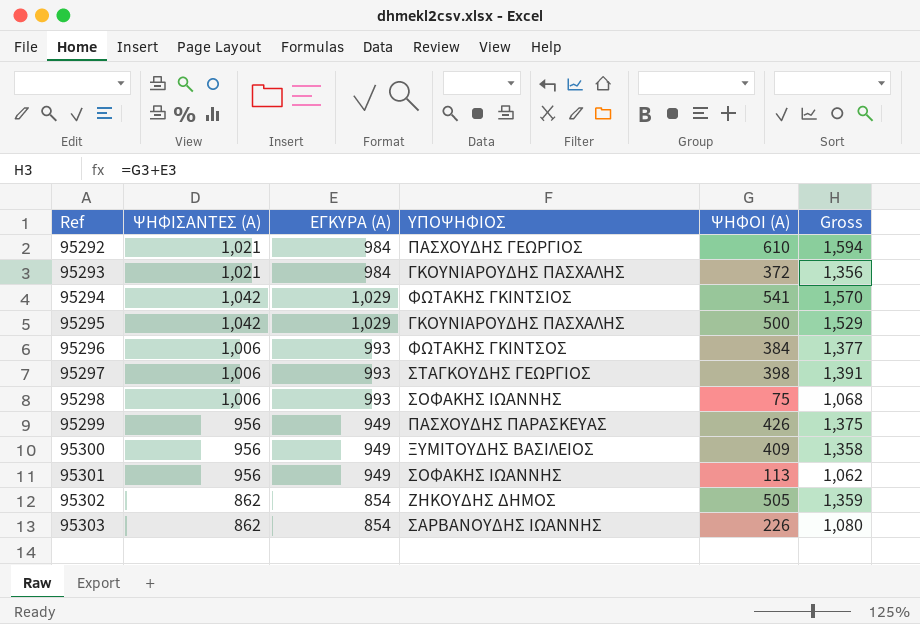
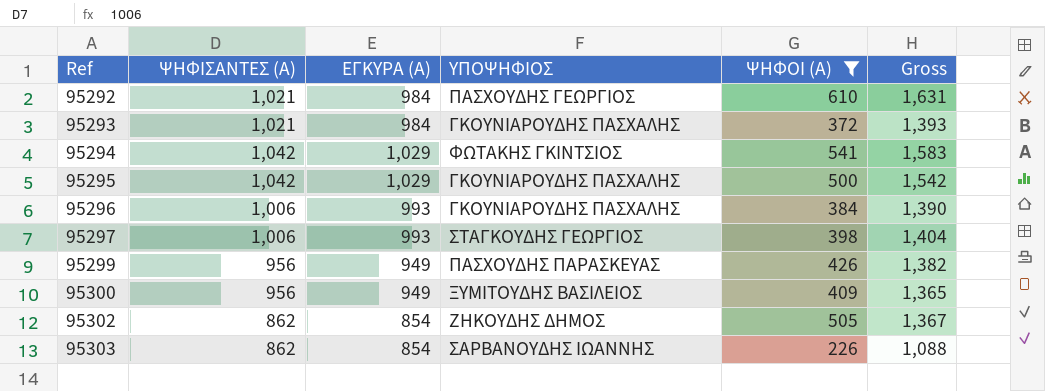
filter: none -> ΨΗΦΟΙ (Α) >= 226
column Gross | formula: [ΕΓΚΥΡΑ (Α)] + [ΨΗΦΟΙ (Α)] -> [ΨΗΦΙΣΑΝΤΕΣ (Α)] + [ΨΗΦΟΙ (Α)]
95296 | ΥΠΟΨΗΦΙΟΣ: ΦΩΤΑΚΗΣ ΓΚΙΝΤΣΟΣ -> ΓΚΟΥΝΙΑΡΟΥΔΗΣ ΠΑΣΧΑΛΗΣ

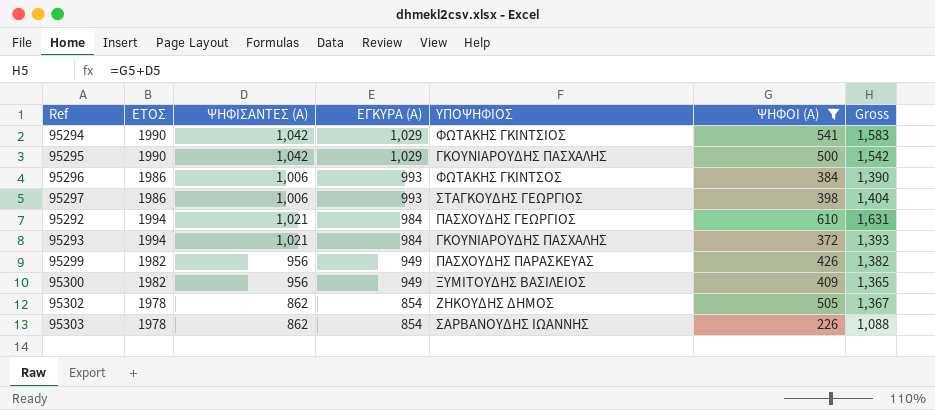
row order: Ref ascending -> ΕΓΚΥΡΑ (Α) descending
column ΕΤΟΣ | position: none -> 2
95296 | ΥΠΟΨΗΦΙΟΣ: ΓΚΟΥΝΙΑΡΟΥΔΗΣ ΠΑΣΧΑΛΗΣ -> ΦΩΤΑΚΗΣ ΓΚΙΝΤΣΟΣ

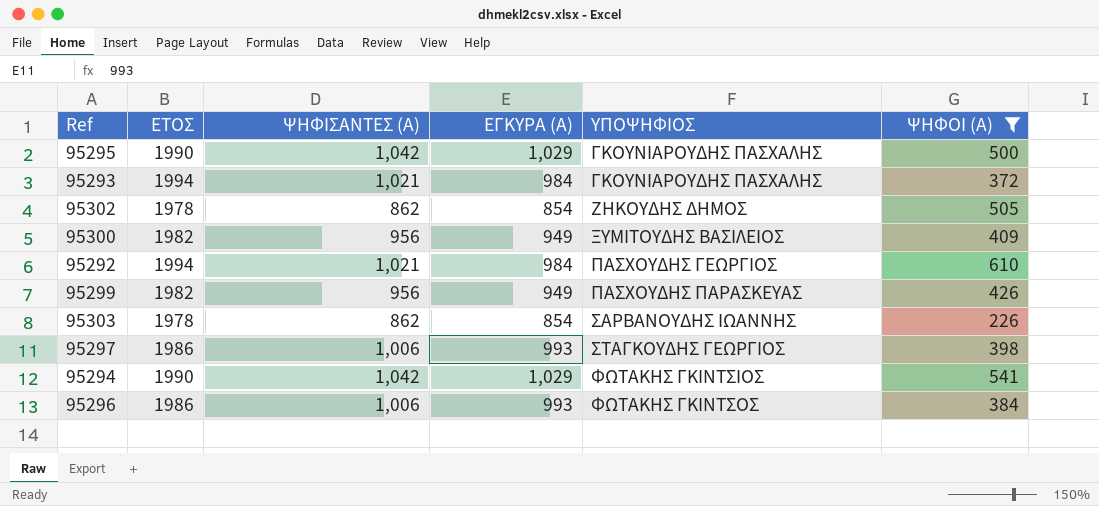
row order: ΕΓΚΥΡΑ (Α) descending -> ΥΠΟΨΗΦΙΟΣ ascending
column Gross | formula: [ΨΗΦΙΣΑΝΤΕΣ (Α)] + [ΨΗΦΟΙ (Α)] -> none

